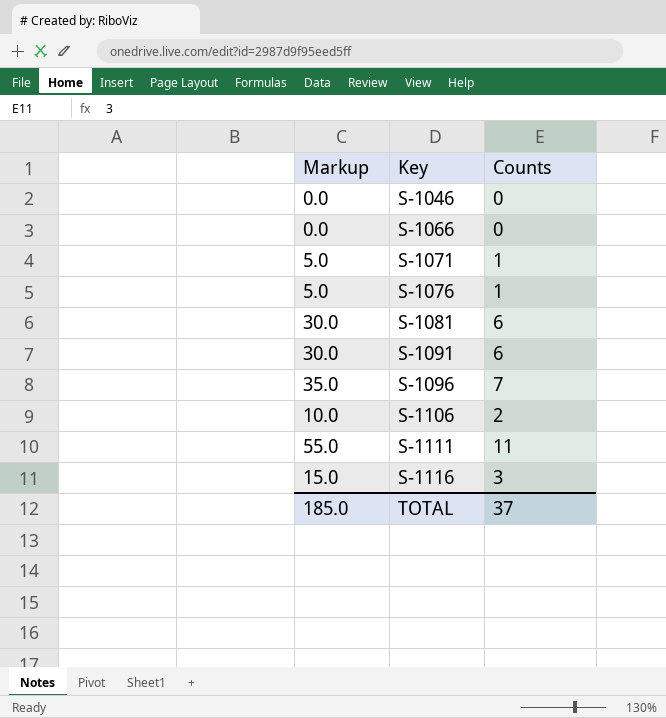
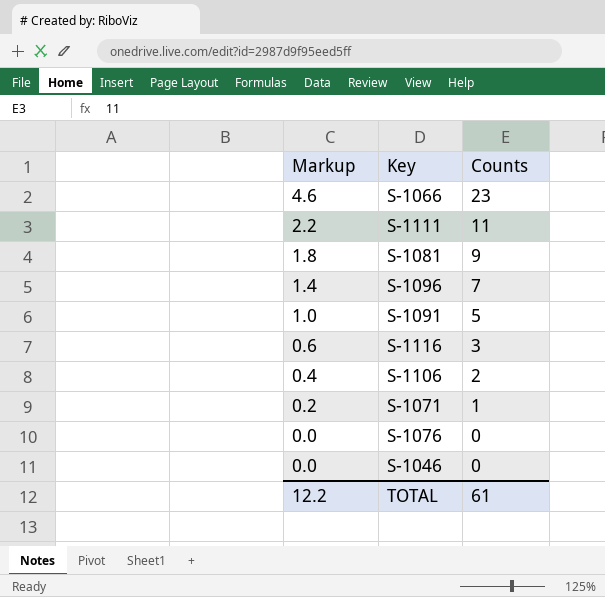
row order: Key ascending -> Markup descending
column Markup | formula: [Counts] * 5 -> [Counts] * 0.2
S-1066 | Counts: 0 -> 23
S-1081 | Counts: 6 -> 9
S-1091 | Counts: 6 -> 5
S-1076 | Counts: 1 -> 0
TOTAL | Markup: 185.0 -> 12.2
TOTAL | Counts: 37 -> 61

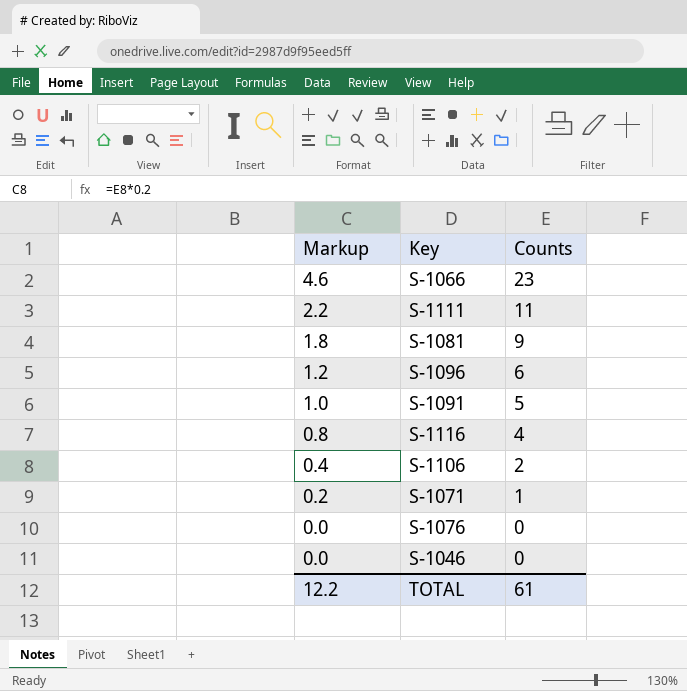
S-1096 | Markup: 1.4 -> 1.2
S-1096 | Counts: 7 -> 6
S-1116 | Markup: 0.6 -> 0.8
S-1116 | Counts: 3 -> 4

